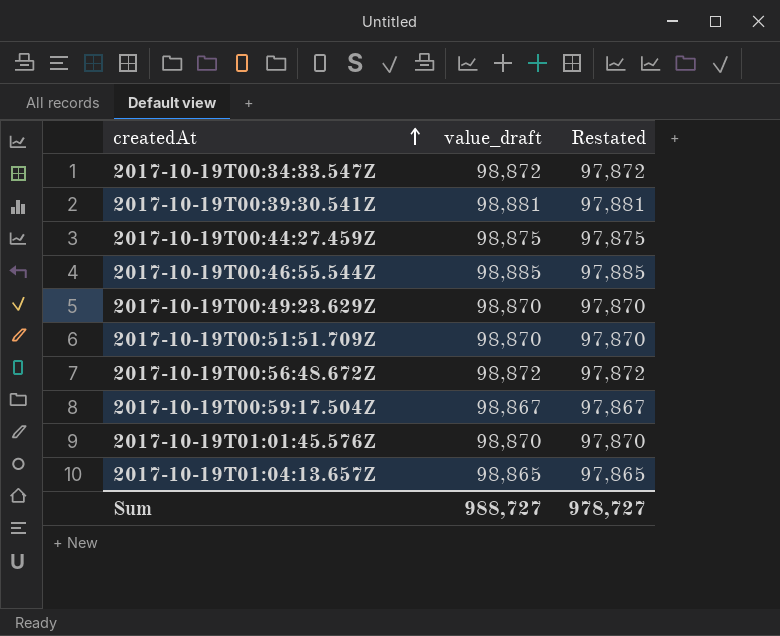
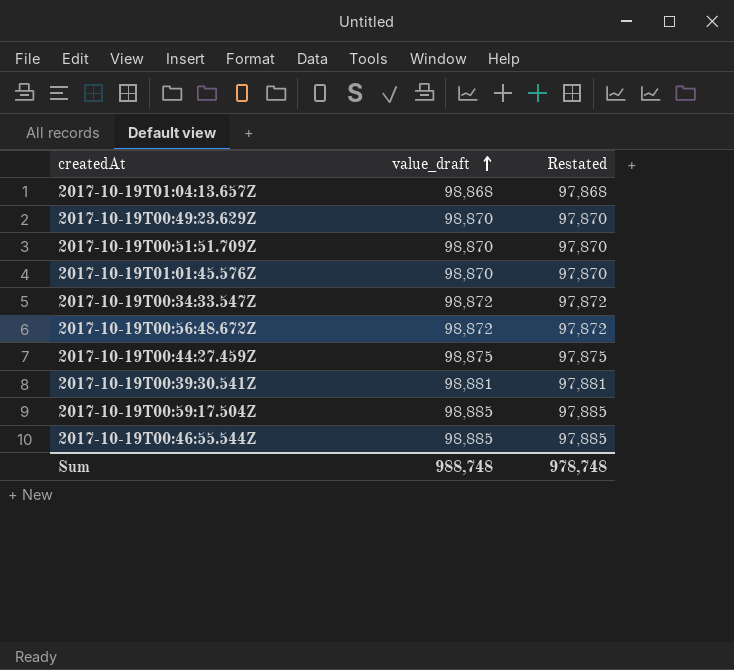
row order: createdAt ascending -> value_draft ascending
2017-10-19T01:04:13.657Z | value_draft: 98,865 -> 98,868
2017-10-19T01:04:13.657Z | Restated: 97,865 -> 97,868
2017-10-19T00:59:17.504Z | value_draft: 98,867 -> 98,885
2017-10-19T00:59:17.504Z | Restated: 97,867 -> 97,885
Sum | value_draft: 988,727 -> 988,748
Sum | Restated: 978,727 -> 978,748

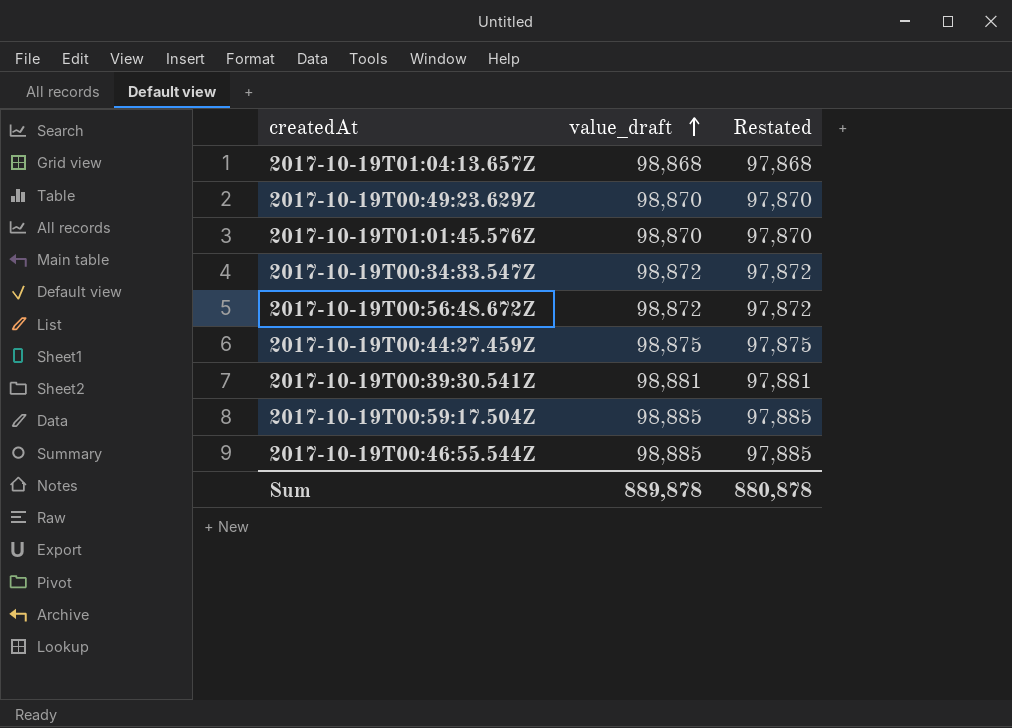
row 2017-10-19T00:51:51.709Z: 98,870 | 97,870 -> none
Sum | value_draft: 988,748 -> 889,878
Sum | Restated: 978,748 -> 880,878

